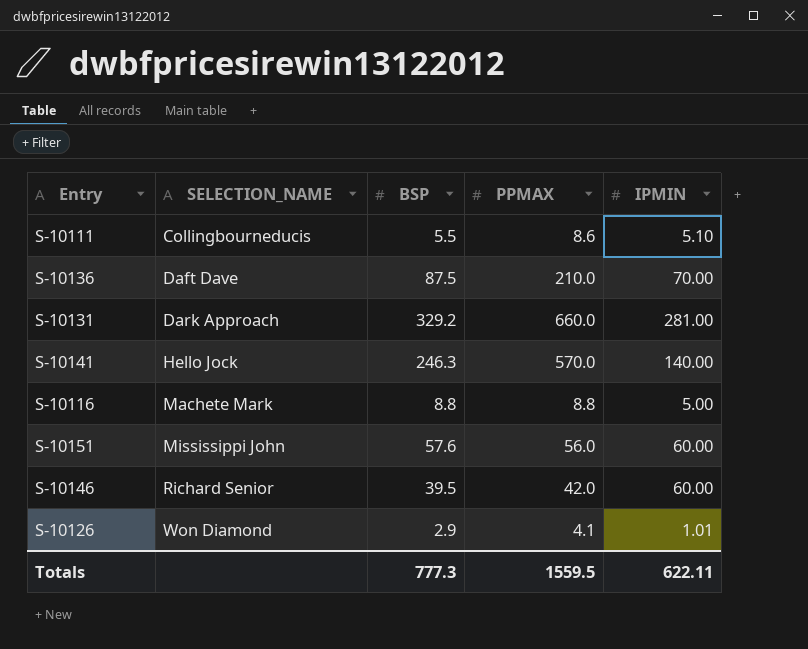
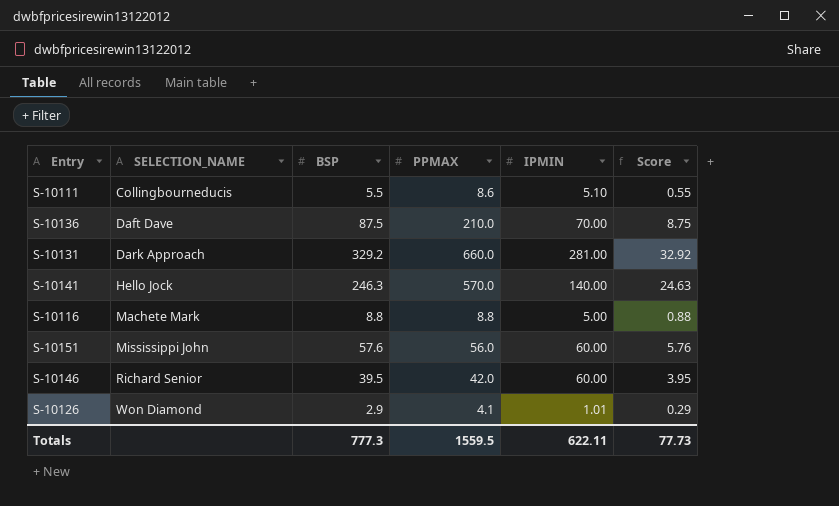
column Score | formula: none -> [BSP] * 0.1

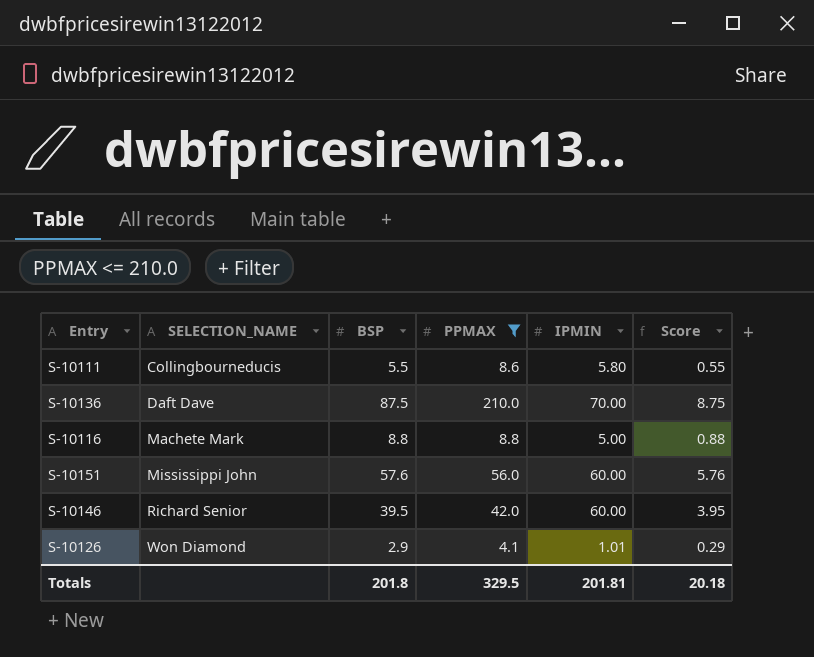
filter: none -> PPMAX <= 210.0
S-10111 | IPMIN: 5.10 -> 5.80
Totals | BSP: 777.3 -> 201.8
Totals | PPMAX: 1559.5 -> 329.5
Totals | IPMIN: 622.11 -> 201.81
Totals | Score: 77.73 -> 20.18

